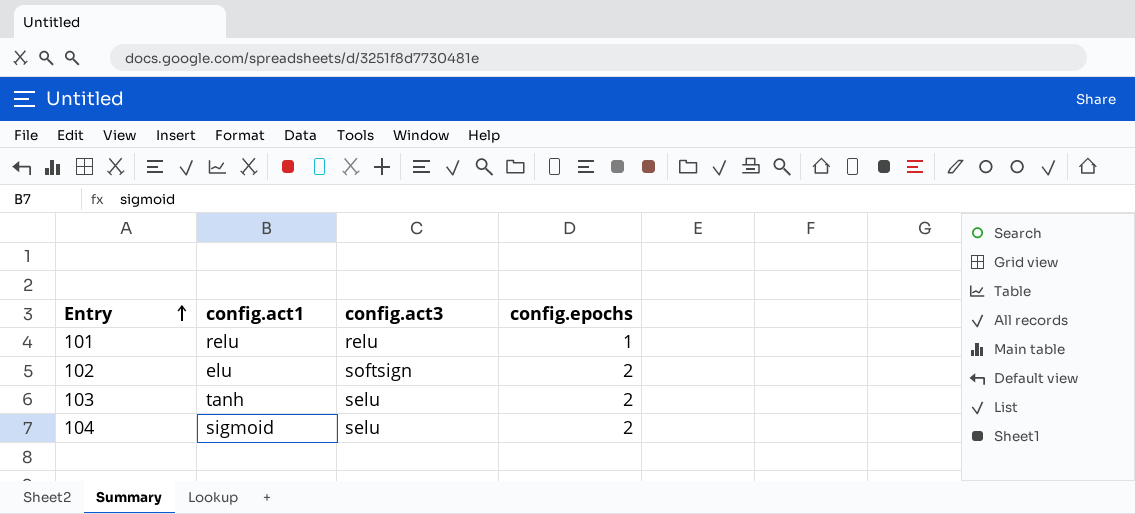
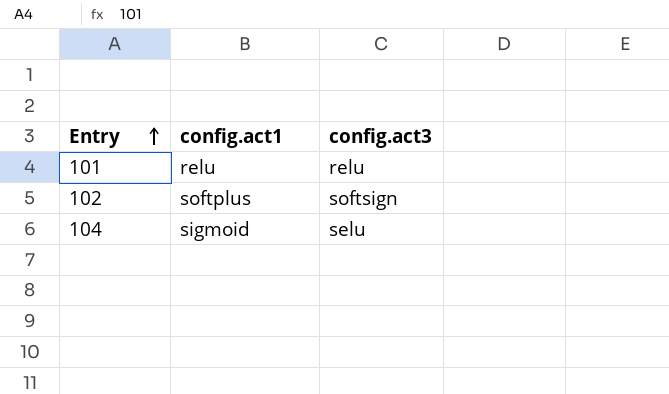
column config.epochs | position: 4 -> none
row 103: tanh | selu | 2 -> none
102 | config.act1: elu -> softplus

